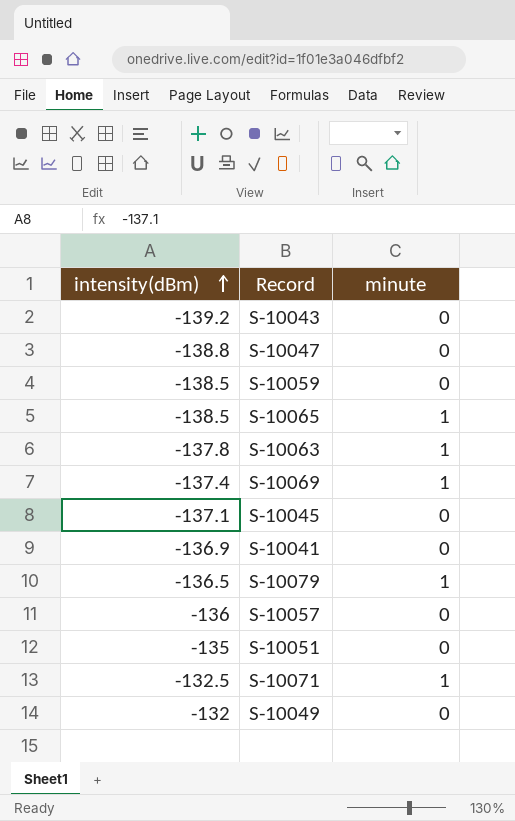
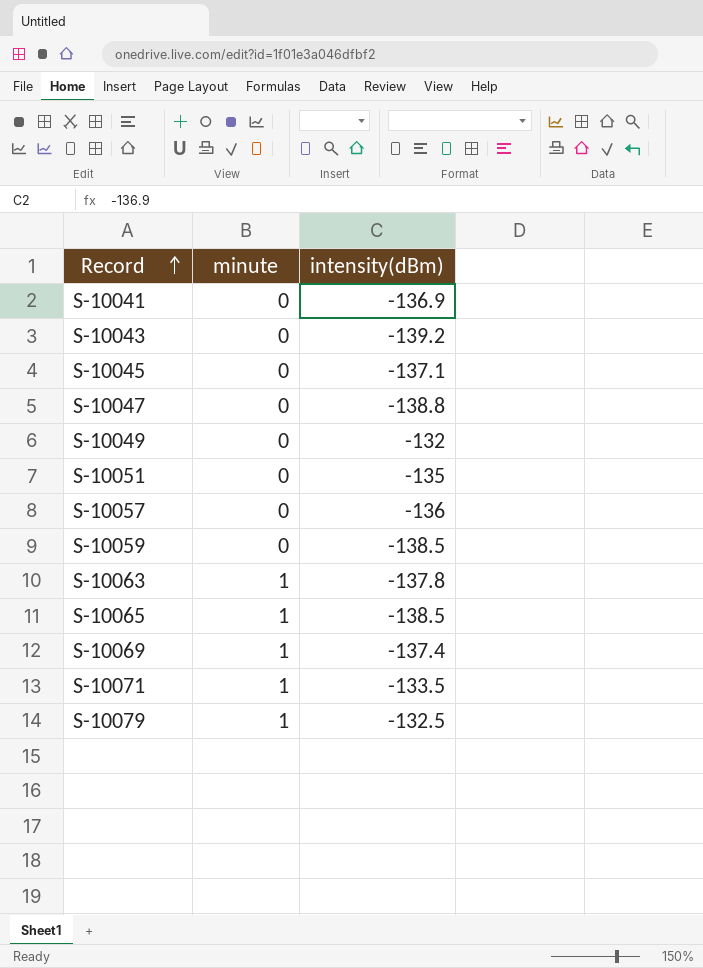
row order: intensity(dBm) ascending -> Record ascending
column intensity(dBm) | position: 1 -> 3
S-10071 | intensity(dBm): -132.5 -> -133.5
S-10079 | intensity(dBm): -136.5 -> -132.5

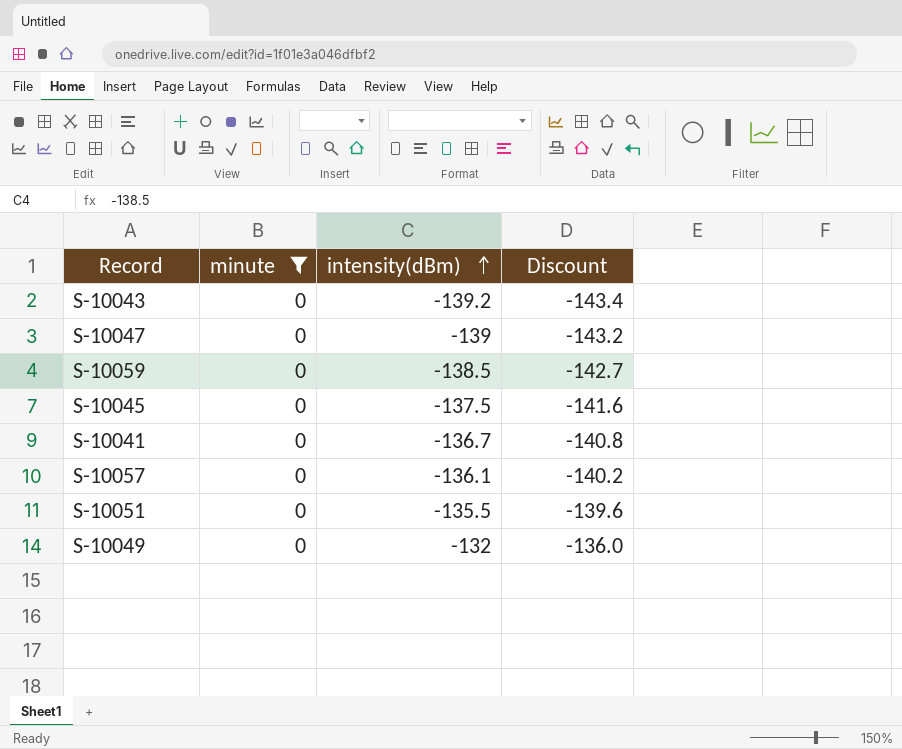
filter: none -> minute = 0
row order: Record ascending -> intensity(dBm) ascending
column Discount | formula: none -> [intensity(dBm)] * 1.03
S-10047 | intensity(dBm): -138.8 -> -139
S-10045 | intensity(dBm): -137.1 -> -137.5
S-10041 | intensity(dBm): -136.9 -> -136.7
S-10057 | intensity(dBm): -136 -> -136.1
S-10051 | intensity(dBm): -135 -> -135.5

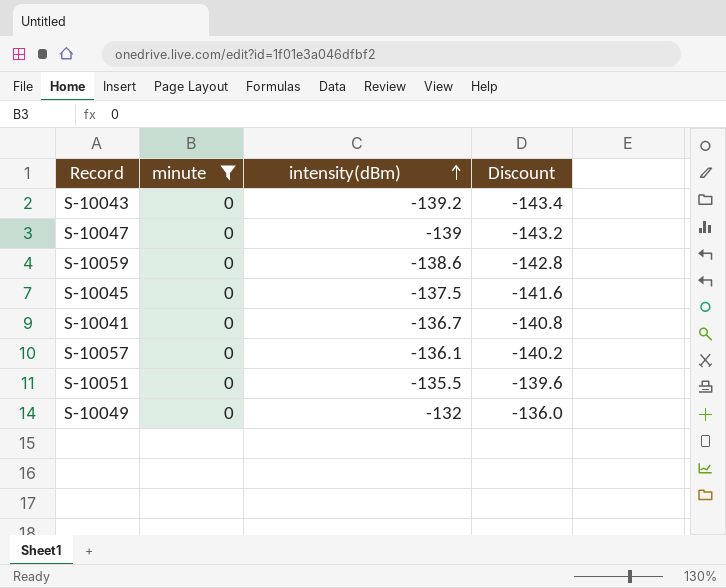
S-10059 | intensity(dBm): -138.5 -> -138.6
S-10059 | Discount: -142.7 -> -142.8

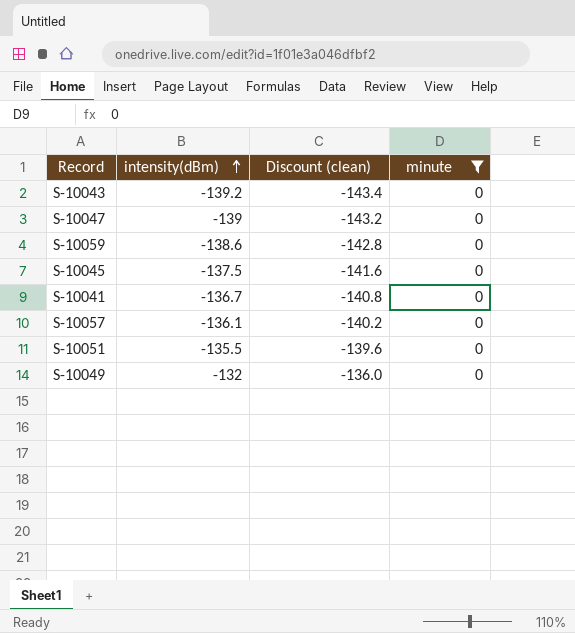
column name: Discount -> Discount (clean)
column minute | position: 2 -> 4

